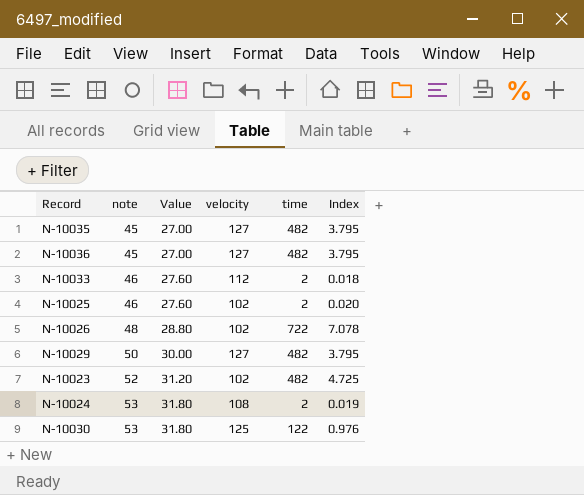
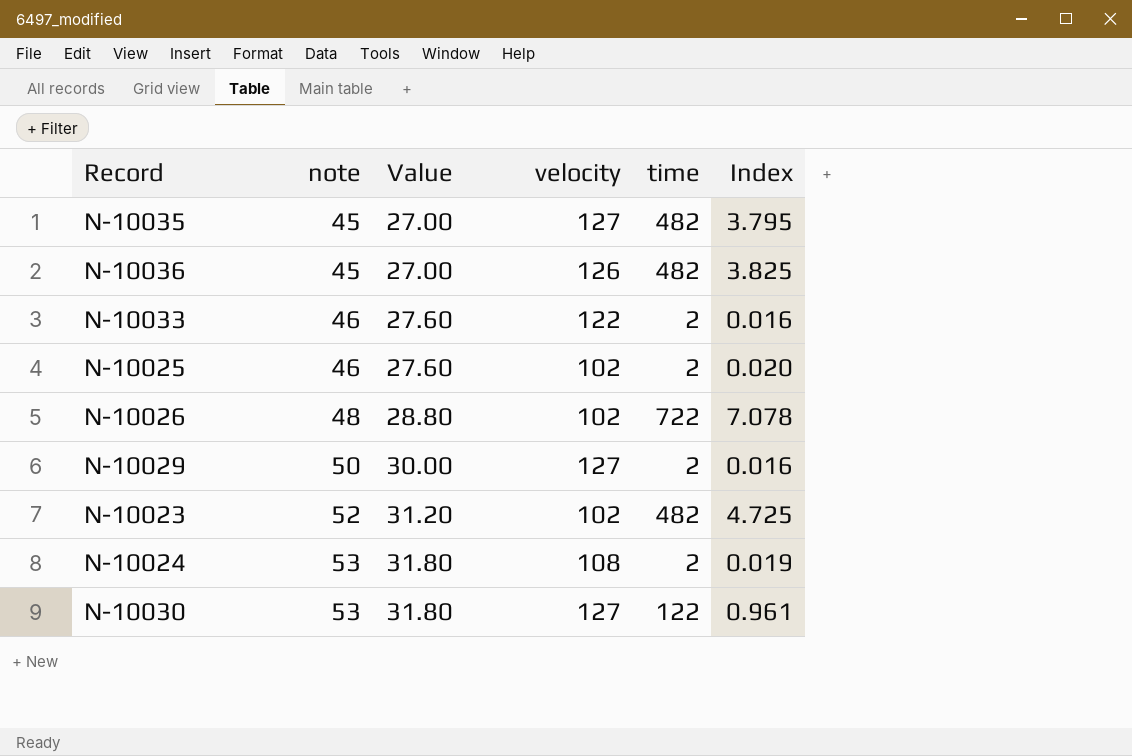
N-10036 | velocity: 127 -> 126
N-10036 | Index: 3.795 -> 3.825
N-10033 | velocity: 112 -> 122
N-10033 | Index: 0.018 -> 0.016
N-10029 | time: 482 -> 2
N-10029 | Index: 3.795 -> 0.016
N-10030 | velocity: 125 -> 127
N-10030 | Index: 0.976 -> 0.961

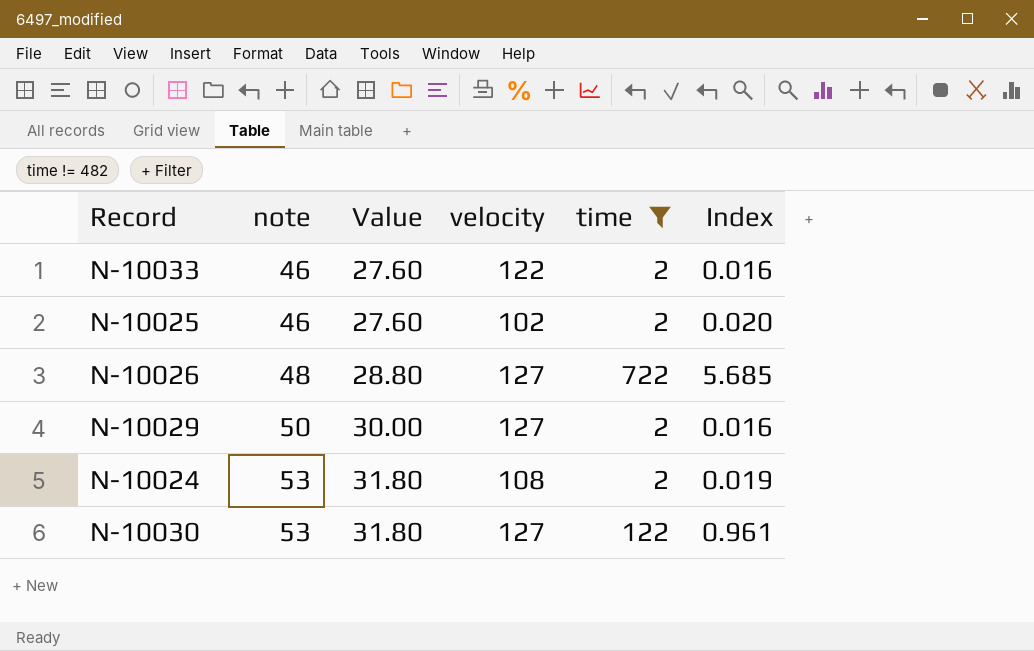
filter: none -> time != 482
N-10026 | velocity: 102 -> 127
N-10026 | Index: 7.078 -> 5.685

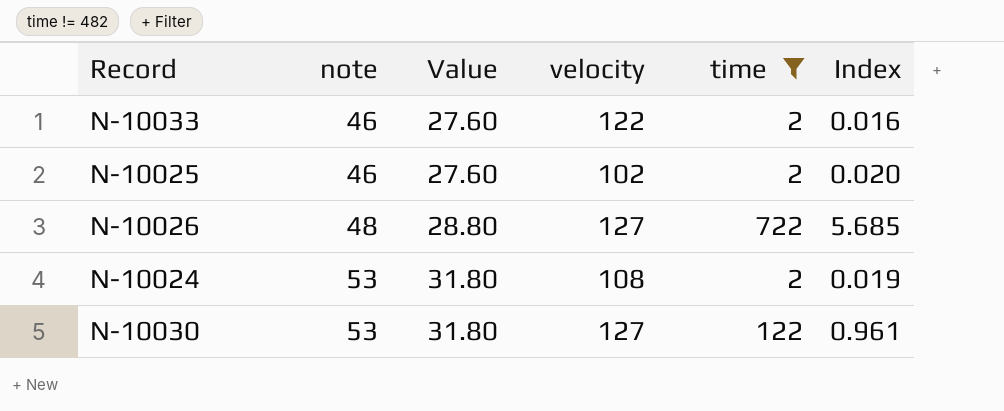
row N-10029: 50 | 30.00 | 127 | 2 | 0.016 -> none

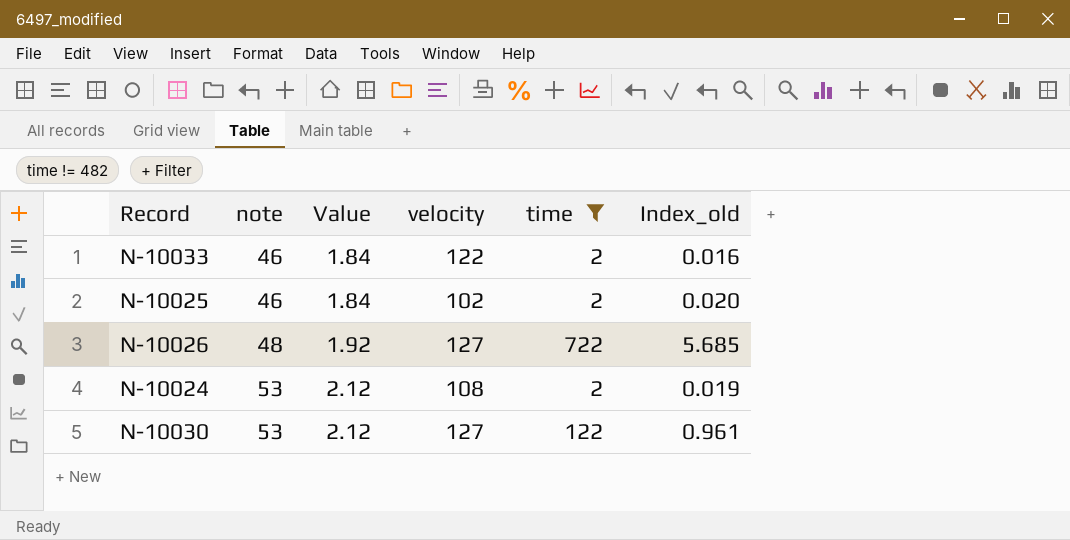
column Value | formula: [note] * 0.6 -> [note] * 0.04
column name: Index -> Index_old

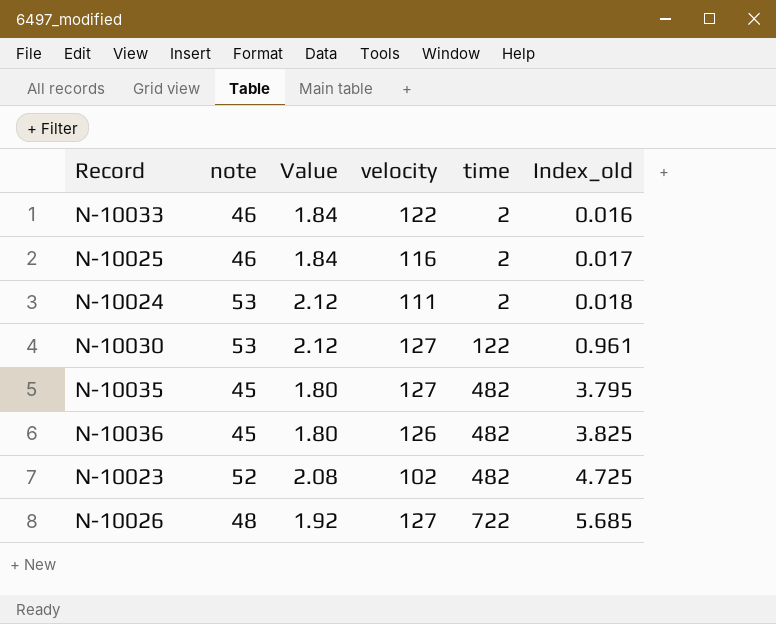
filter: time != 482 -> none
row order: note ascending -> time ascending
N-10025 | velocity: 102 -> 116
N-10025 | Index_old: 0.020 -> 0.017
N-10024 | velocity: 108 -> 111
N-10024 | Index_old: 0.019 -> 0.018

